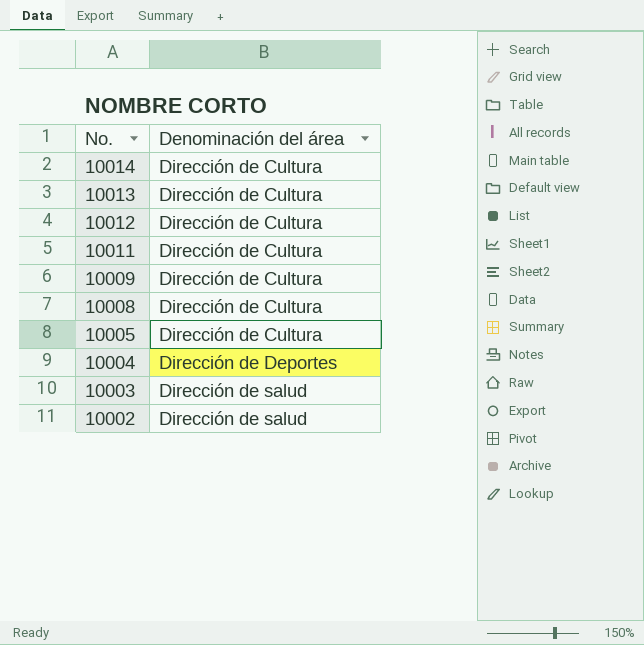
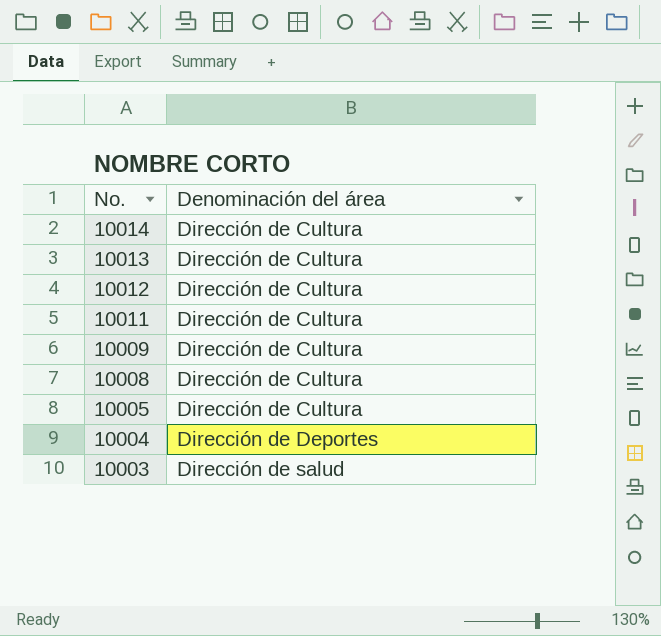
row 10002: Dirección de salud -> none

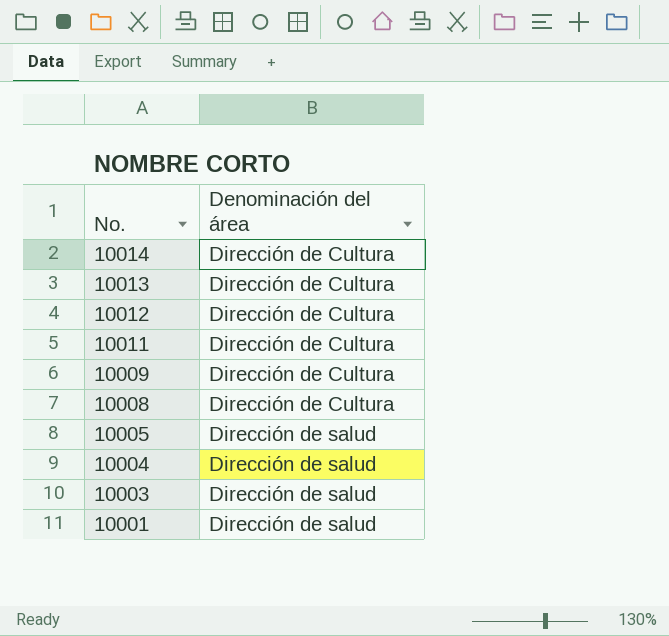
10005 | Denominación del área: Dirección de Cultura -> Dirección de salud
10004 | Denominación del área: Dirección de Deportes -> Dirección de salud
row 10001: none -> Dirección de salud

